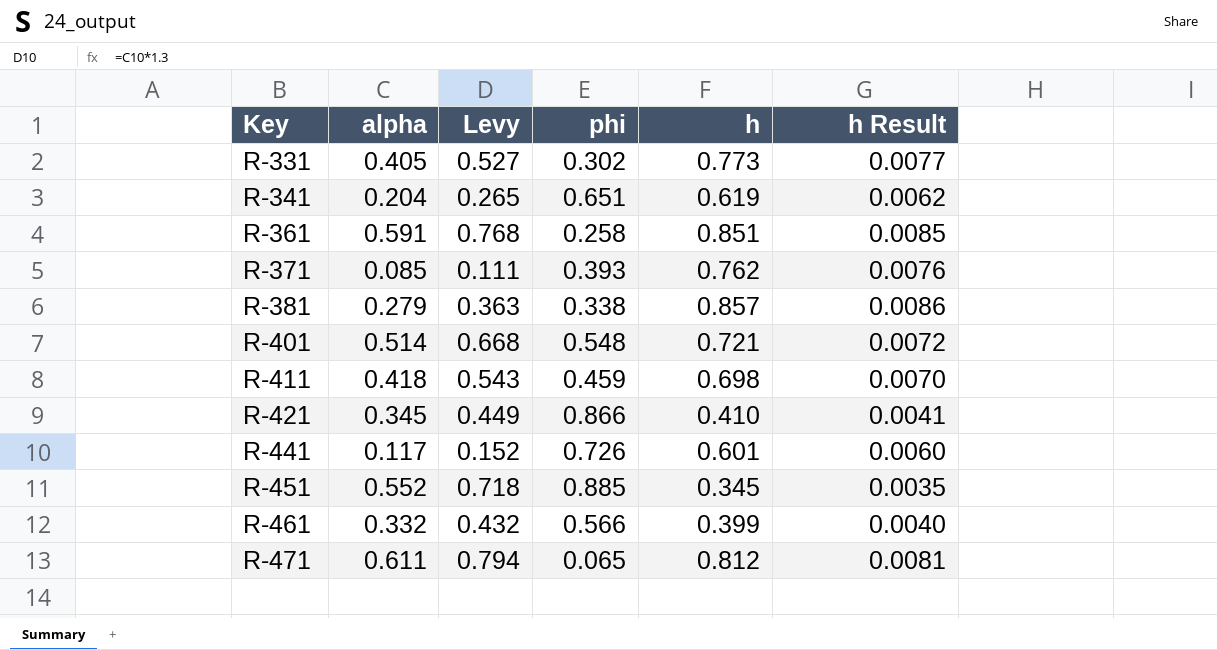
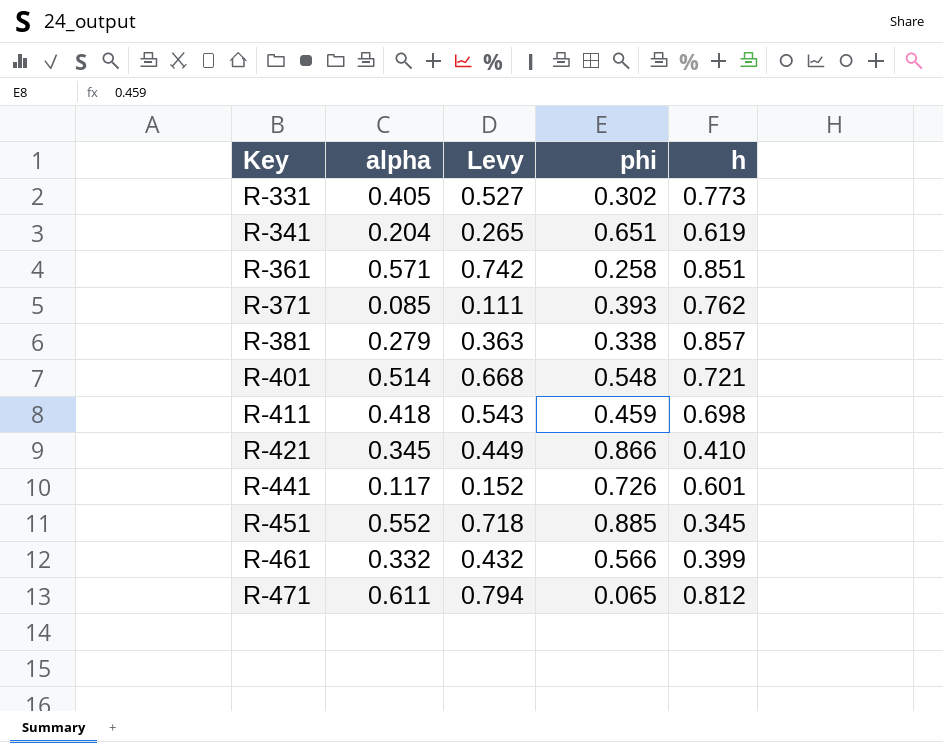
column h Result | formula: [h] * 0.01 -> none
R-361 | alpha: 0.591 -> 0.571
R-361 | Levy: 0.768 -> 0.742

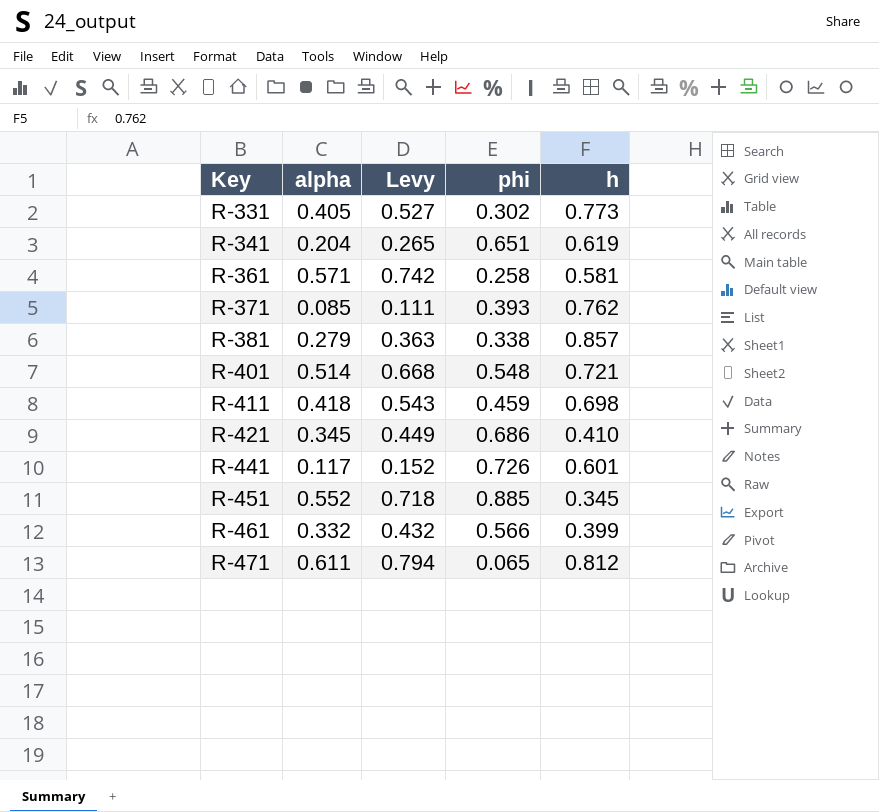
R-361 | h: 0.851 -> 0.581
R-421 | phi: 0.866 -> 0.686

